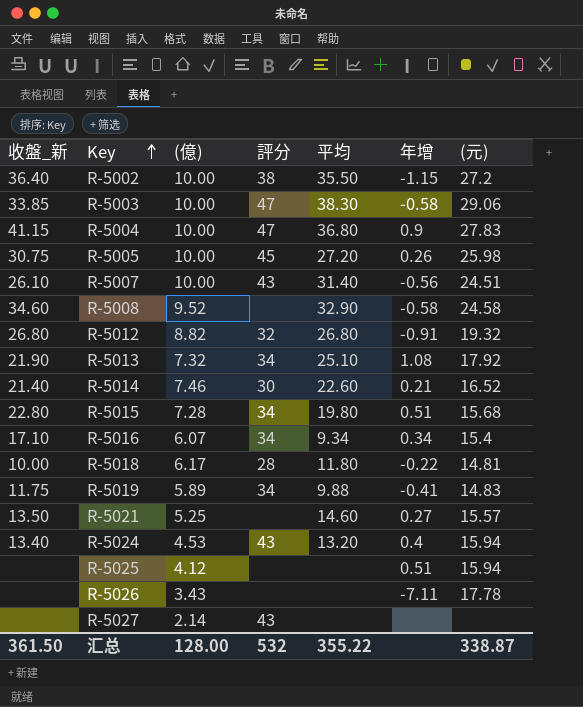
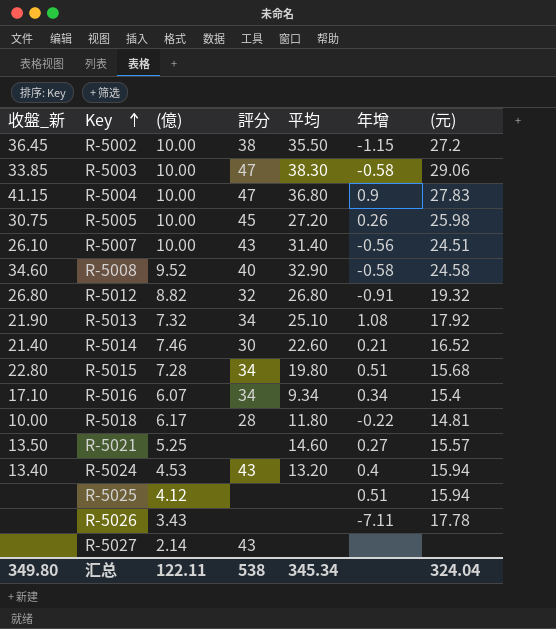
row R-5019: 11.75 | 5.89 | 34 | 9.88 | -0.41 | 14.83 -> none
R-5002 | 收盤_新: 36.40 -> 36.45
R-5008 | 評分: none -> 40
汇总 | 收盤_新: 361.50 -> 349.80
汇总 | (億): 128.00 -> 122.11
汇总 | 評分: 532 -> 538
汇总 | 平均: 355.22 -> 345.34
汇总 | (元): 338.87 -> 324.04

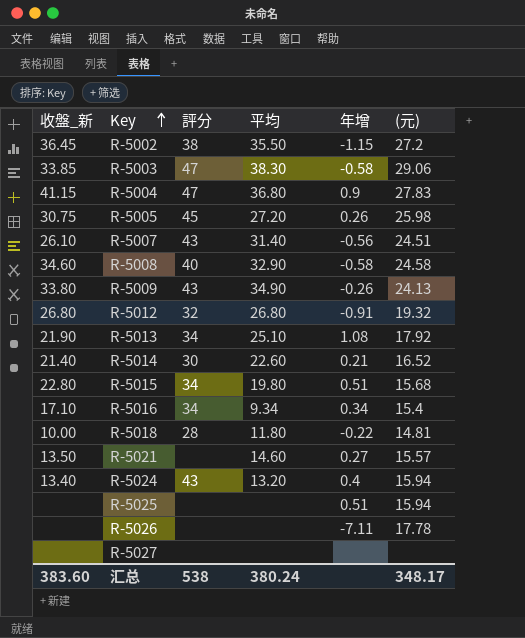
column (億) | position: 3 -> none
row R-5009: none -> 33.80 | 43 | 34.90 | -0.26 | 24.13
R-5027 | 評分: 43 -> none
汇总 | 收盤_新: 349.80 -> 383.60
汇总 | 平均: 345.34 -> 380.24
汇总 | (元): 324.04 -> 348.17

